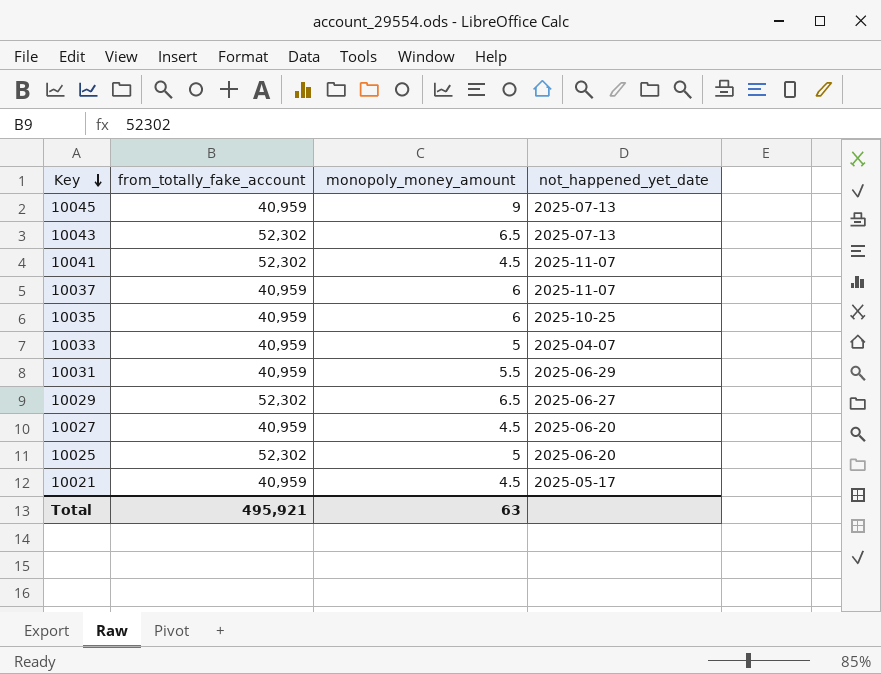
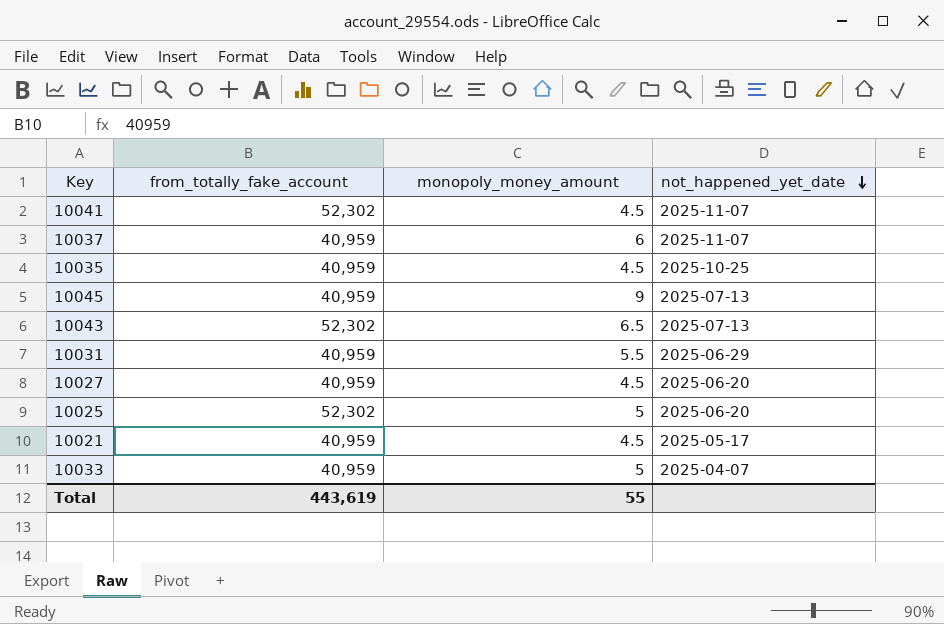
row order: Key descending -> not_happened_yet_date descending
row 10029: 52,302 | 6.5 | 2025-06-27 -> none
10035 | monopoly_money_amount: 6 -> 4.5
Total | from_totally_fake_account: 495,921 -> 443,619
Total | monopoly_money_amount: 63 -> 55

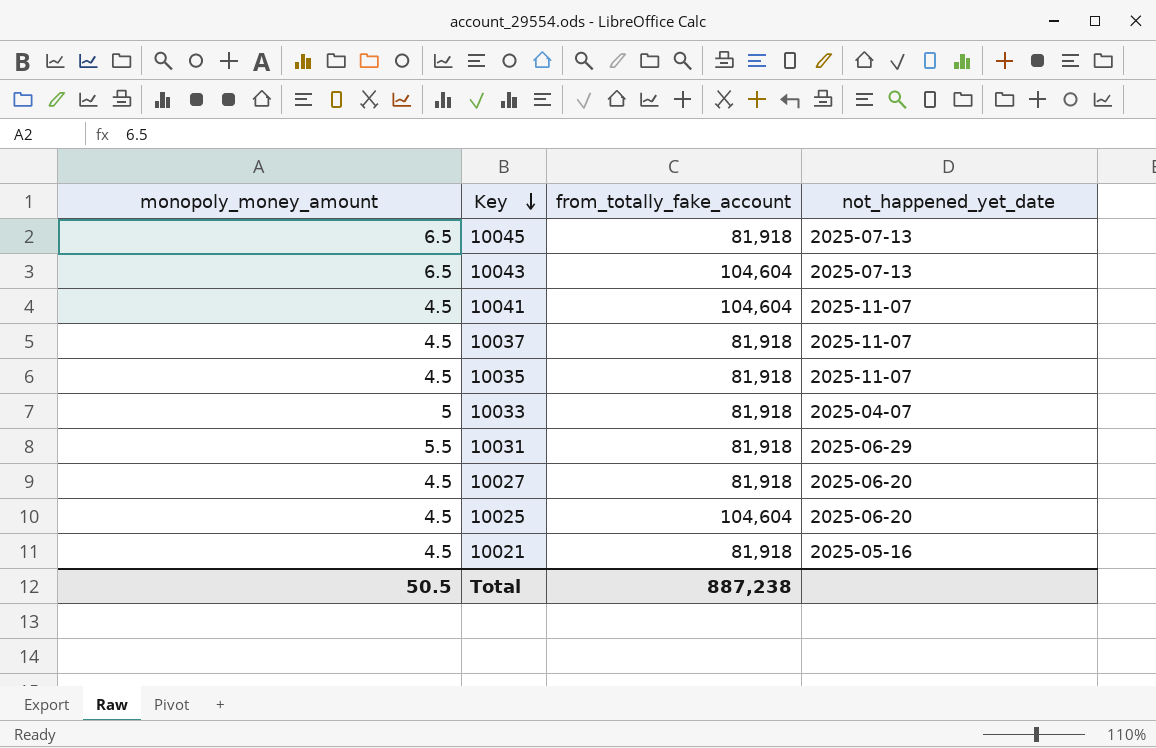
row order: not_happened_yet_date descending -> Key descending
column monopoly_money_amount | position: 3 -> 1
10045 | monopoly_money_amount: 9 -> 6.5
10045 | from_totally_fake_account: 40,959 -> 81,918
10043 | from_totally_fake_account: 52,302 -> 104,604
10041 | from_totally_fake_account: 52,302 -> 104,604
10037 | monopoly_money_amount: 6 -> 4.5
10037 | from_totally_fake_account: 40,959 -> 81,918
10035 | from_totally_fake_account: 40,959 -> 81,918
10035 | not_happened_yet_date: 2025-10-25 -> 2025-11-07
10033 | from_totally_fake_account: 40,959 -> 81,918
10031 | from_totally_fake_account: 40,959 -> 81,918
10027 | from_totally_fake_account: 40,959 -> 81,918
10025 | monopoly_money_amount: 5 -> 4.5
10025 | from_totally_fake_account: 52,302 -> 104,604
10021 | from_totally_fake_account: 40,959 -> 81,918
10021 | not_happened_yet_date: 2025-05-17 -> 2025-05-16
Total | monopoly_money_amount: 55 -> 50.5
Total | from_totally_fake_account: 443,619 -> 887,238

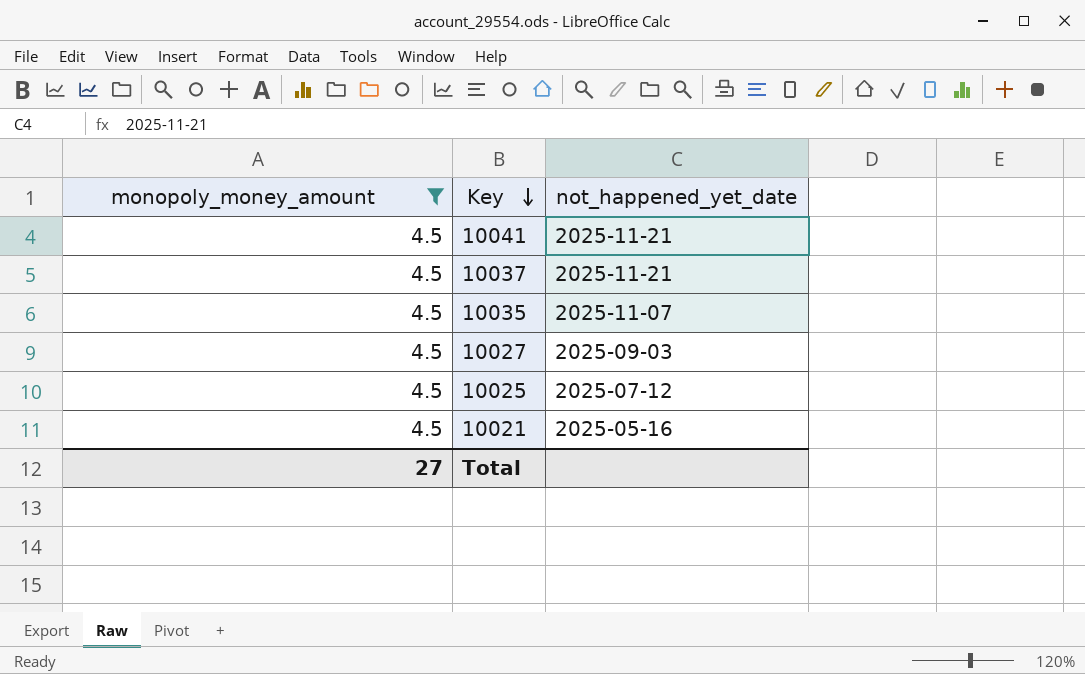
filter: none -> monopoly_money_amount = 4.5
column from_totally_fake_account | position: 3 -> none
10041 | not_happened_yet_date: 2025-11-07 -> 2025-11-21
10037 | not_happened_yet_date: 2025-11-07 -> 2025-11-21
10027 | not_happened_yet_date: 2025-06-20 -> 2025-09-03
10025 | not_happened_yet_date: 2025-06-20 -> 2025-07-12
Total | monopoly_money_amount: 50.5 -> 27

